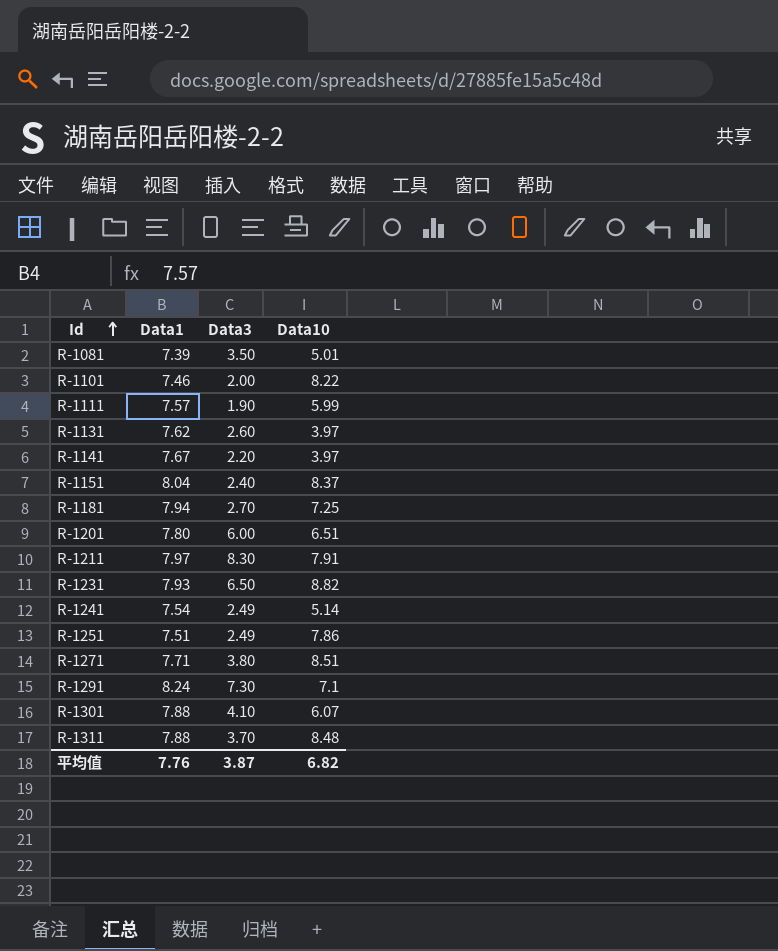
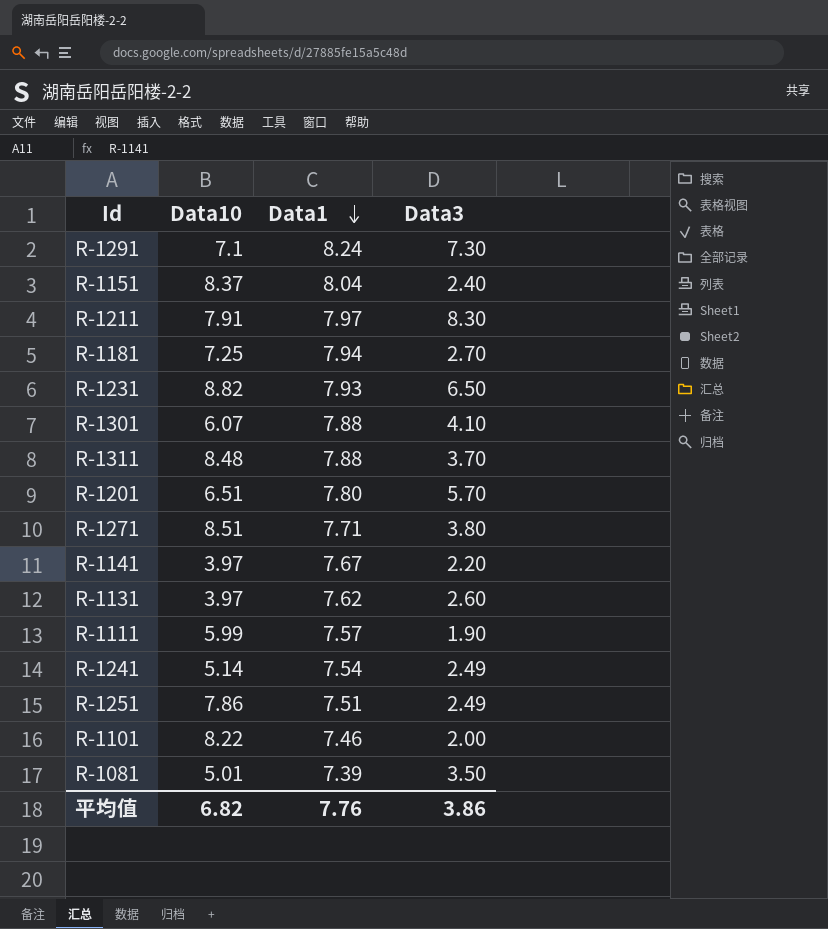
row order: Id ascending -> Data1 descending
column Data10 | position: 4 -> 2
R-1201 | Data3: 6.00 -> 5.70
平均值 | Data3: 3.87 -> 3.86

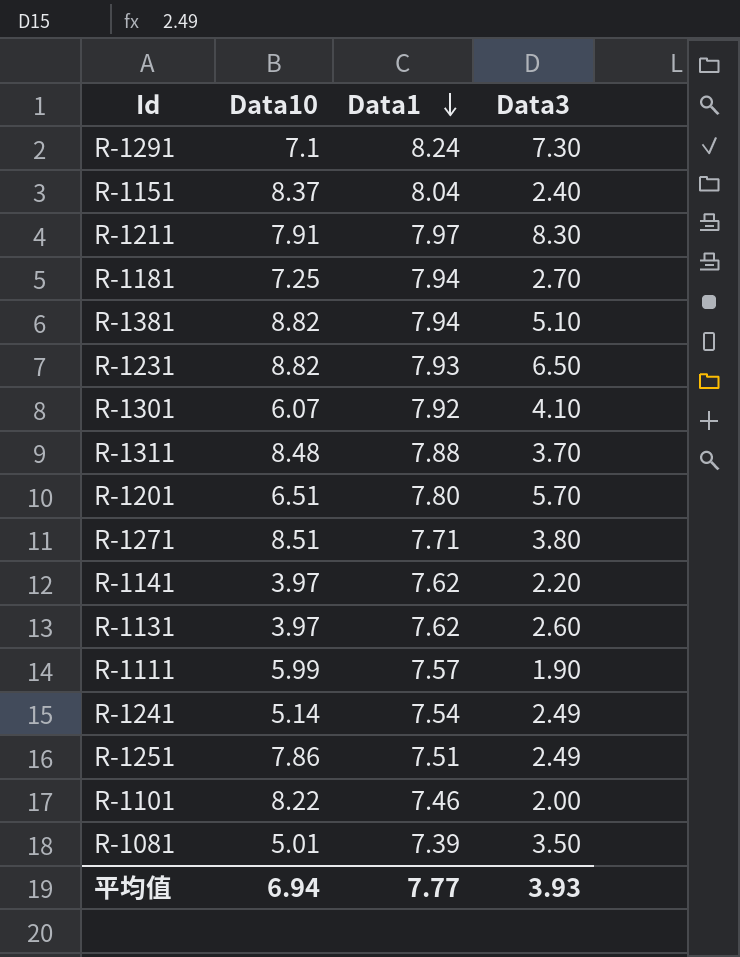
row R-1381: none -> 8.82 | 7.94 | 5.10
R-1301 | Data1: 7.88 -> 7.92
R-1141 | Data1: 7.67 -> 7.62
平均值 | Data10: 6.82 -> 6.94
平均值 | Data1: 7.76 -> 7.77
平均值 | Data3: 3.86 -> 3.93

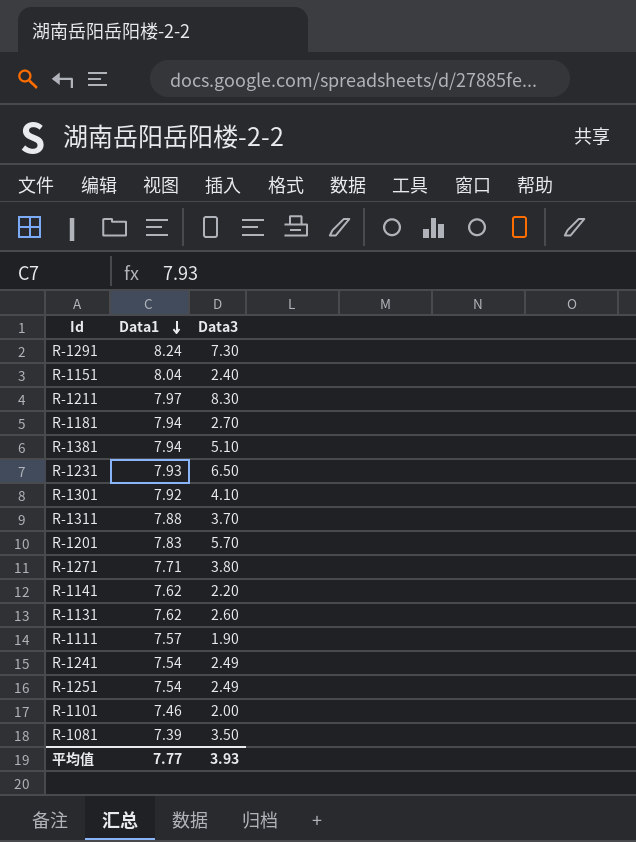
column Data10 | position: 2 -> none
R-1201 | Data1: 7.80 -> 7.83
R-1251 | Data1: 7.51 -> 7.54

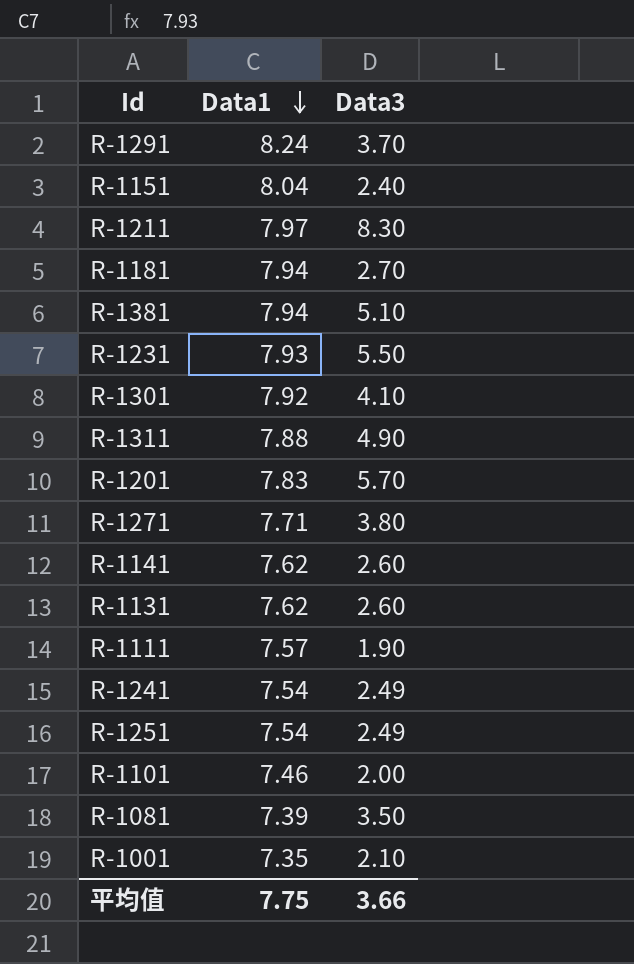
R-1291 | Data3: 7.30 -> 3.70
R-1231 | Data3: 6.50 -> 5.50
R-1311 | Data3: 3.70 -> 4.90
R-1141 | Data3: 2.20 -> 2.60
row R-1001: none -> 7.35 | 2.10
平均值 | Data1: 7.77 -> 7.75
平均值 | Data3: 3.93 -> 3.66

